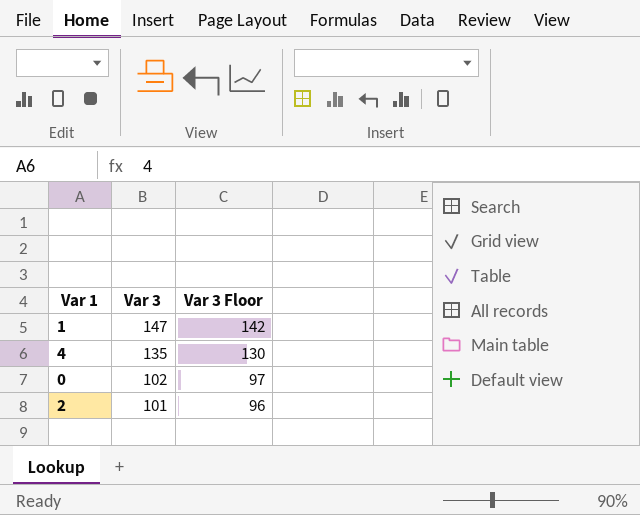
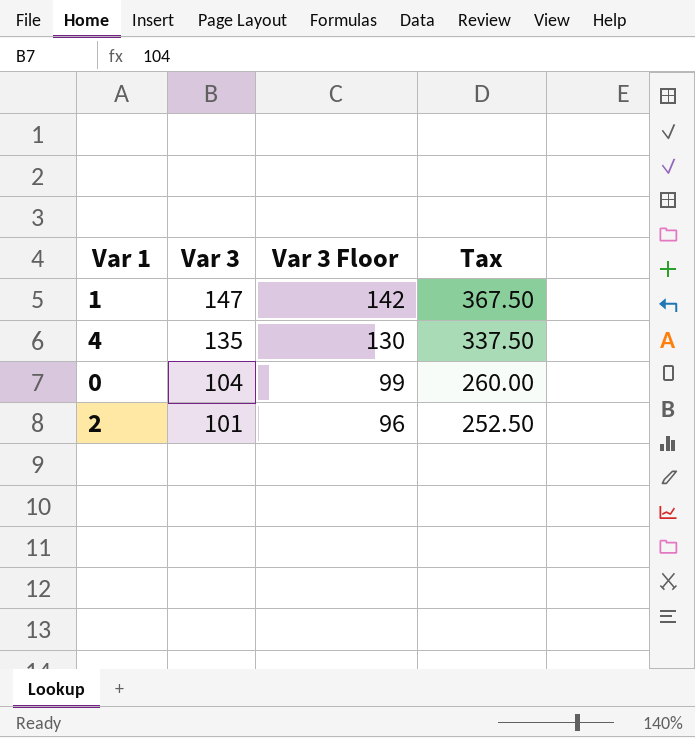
column Tax | formula: none -> [Var 3] * 2.5
0 | Var 3: 102 -> 104
0 | Var 3 Floor: 97 -> 99

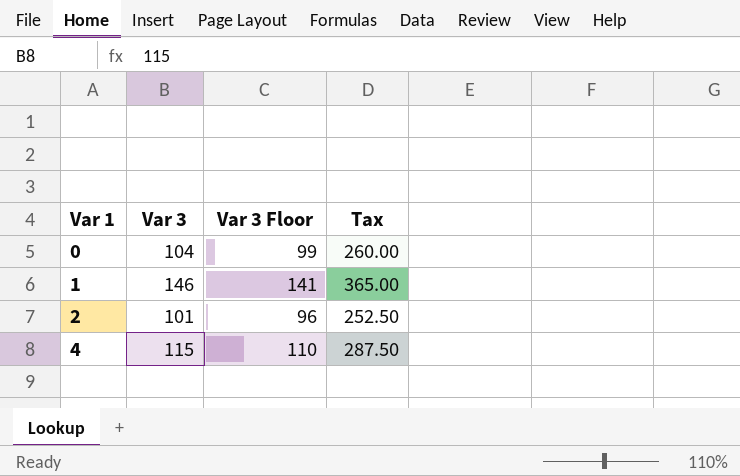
row order: Var 3 descending -> Var 1 ascending
1 | Var 3: 147 -> 146
1 | Var 3 Floor: 142 -> 141
1 | Tax: 367.50 -> 365.00
4 | Var 3: 135 -> 115
4 | Var 3 Floor: 130 -> 110
4 | Tax: 337.50 -> 287.50

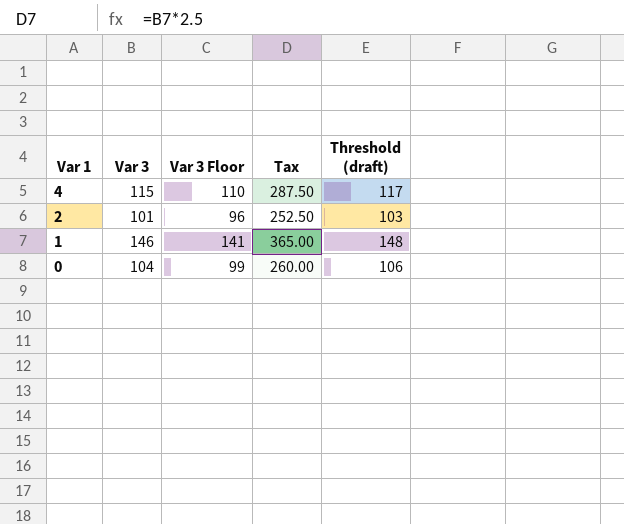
row order: Var 1 ascending -> Var 1 descending
column Threshold (draft) | formula: none -> [Var 3] + 2

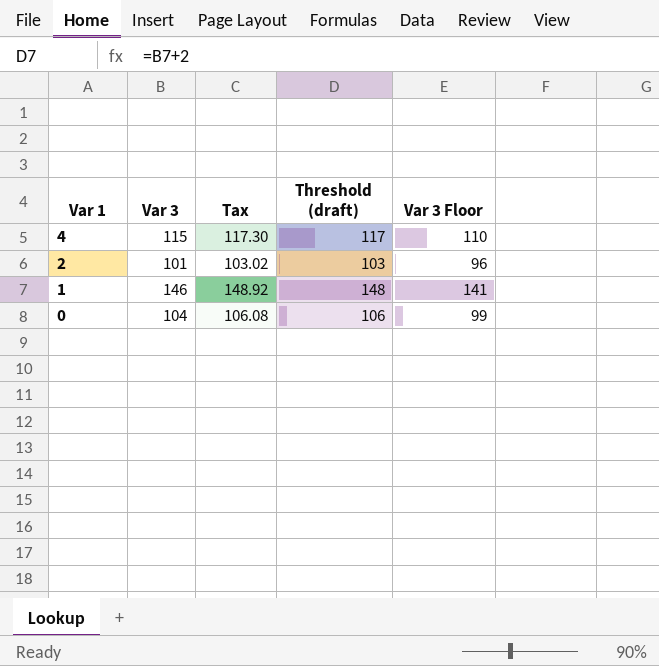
column Tax | formula: [Var 3] * 2.5 -> [Var 3] * 1.02
column Var 3 Floor | position: 3 -> 5

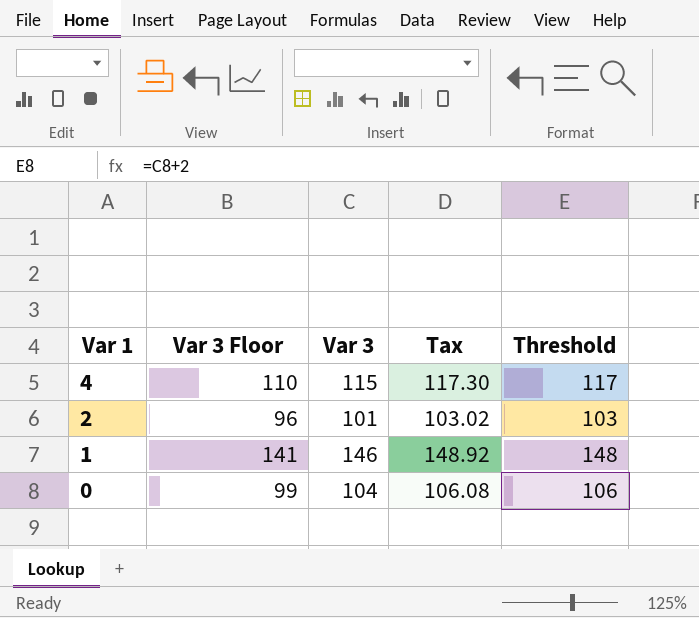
column Var 3 Floor | position: 5 -> 2
column name: Threshold (draft) -> Threshold

